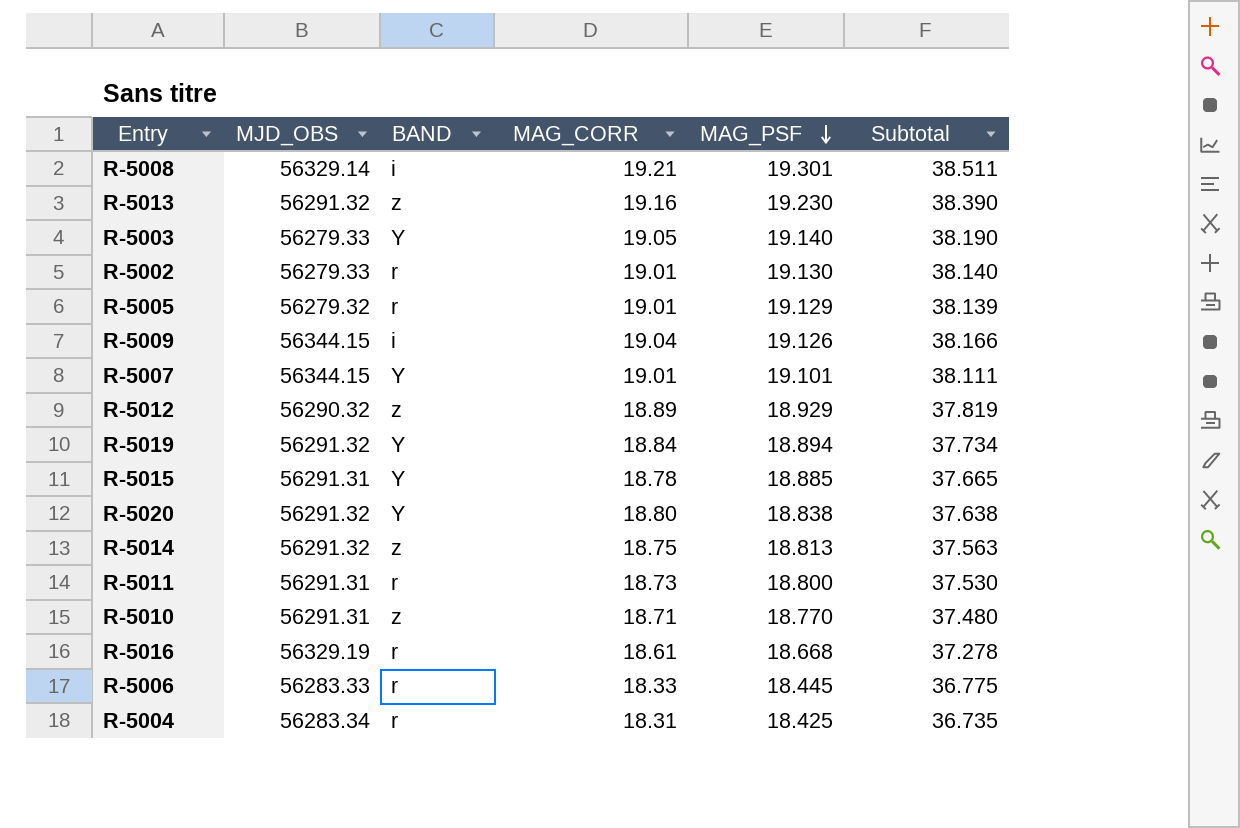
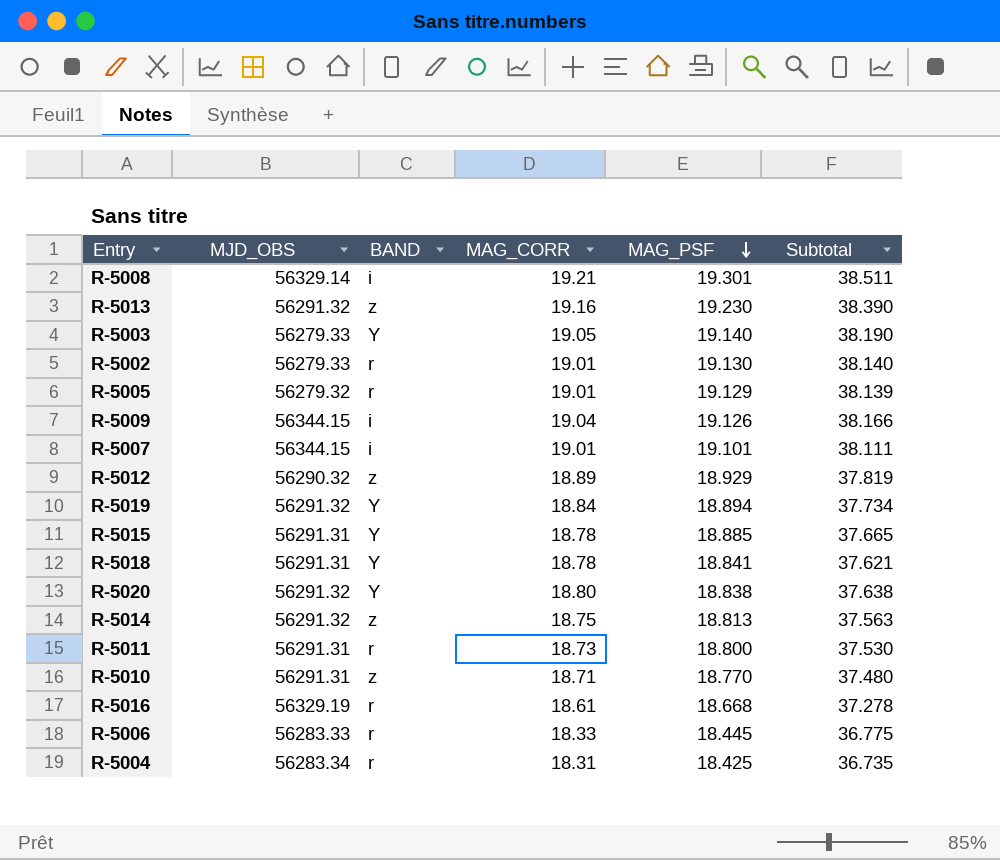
R-5007 | BAND: Y -> i
row R-5018: none -> 56291.31 | Y | 18.78 | 18.841 | 37.621

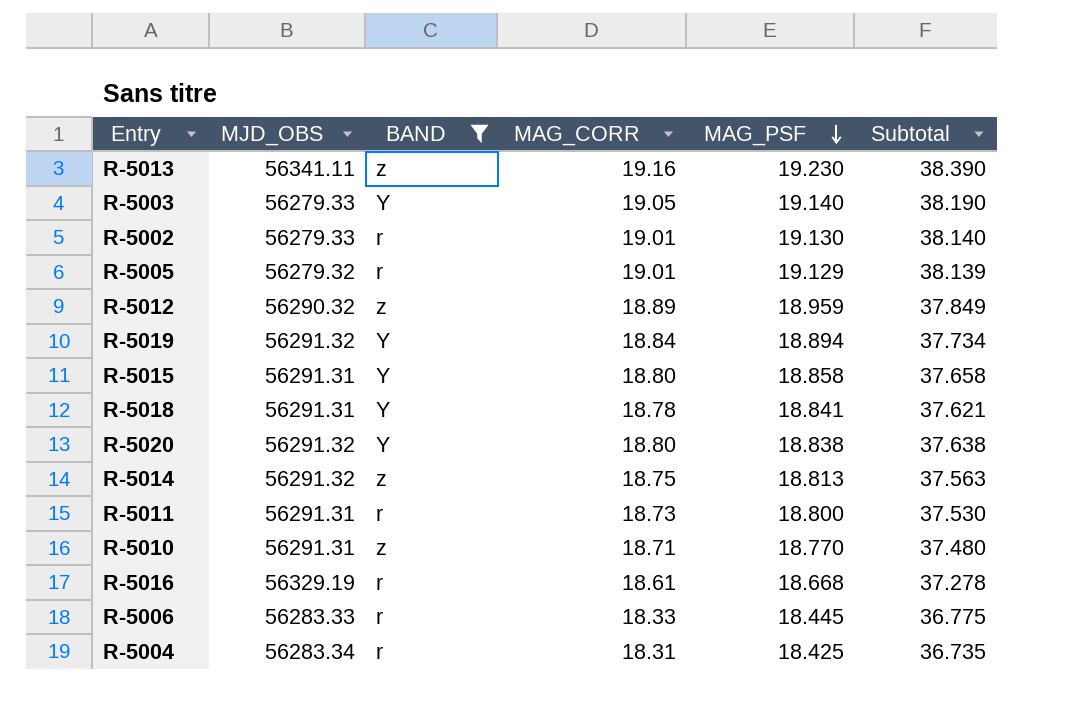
filter: none -> BAND != i
R-5013 | MJD_OBS: 56291.32 -> 56341.11
R-5012 | MAG_PSF: 18.929 -> 18.959
R-5012 | Subtotal: 37.819 -> 37.849
R-5015 | MAG_CORR: 18.78 -> 18.80
R-5015 | MAG_PSF: 18.885 -> 18.858
R-5015 | Subtotal: 37.665 -> 37.658

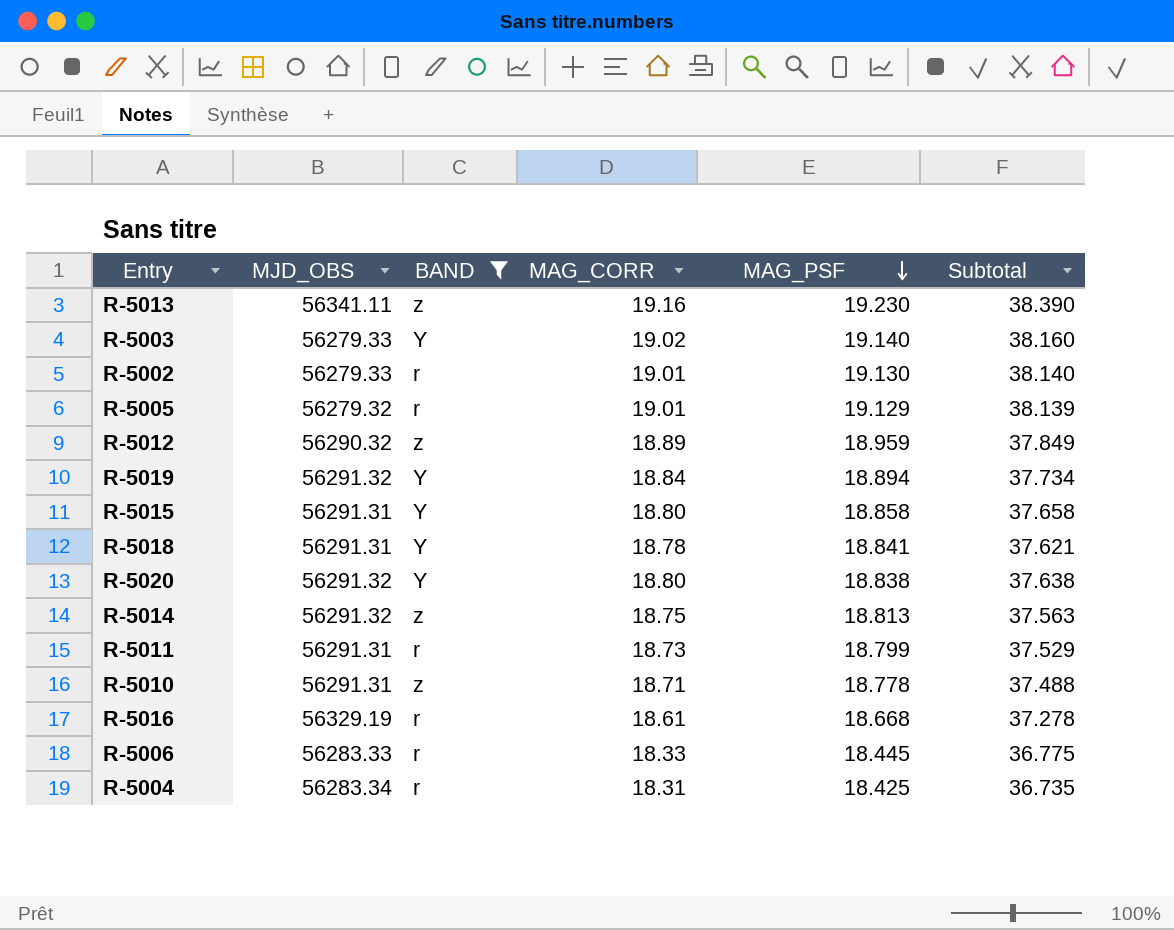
R-5003 | MAG_CORR: 19.05 -> 19.02
R-5003 | Subtotal: 38.190 -> 38.160
R-5011 | MAG_PSF: 18.800 -> 18.799
R-5011 | Subtotal: 37.530 -> 37.529
R-5010 | MAG_PSF: 18.770 -> 18.778
R-5010 | Subtotal: 37.480 -> 37.488

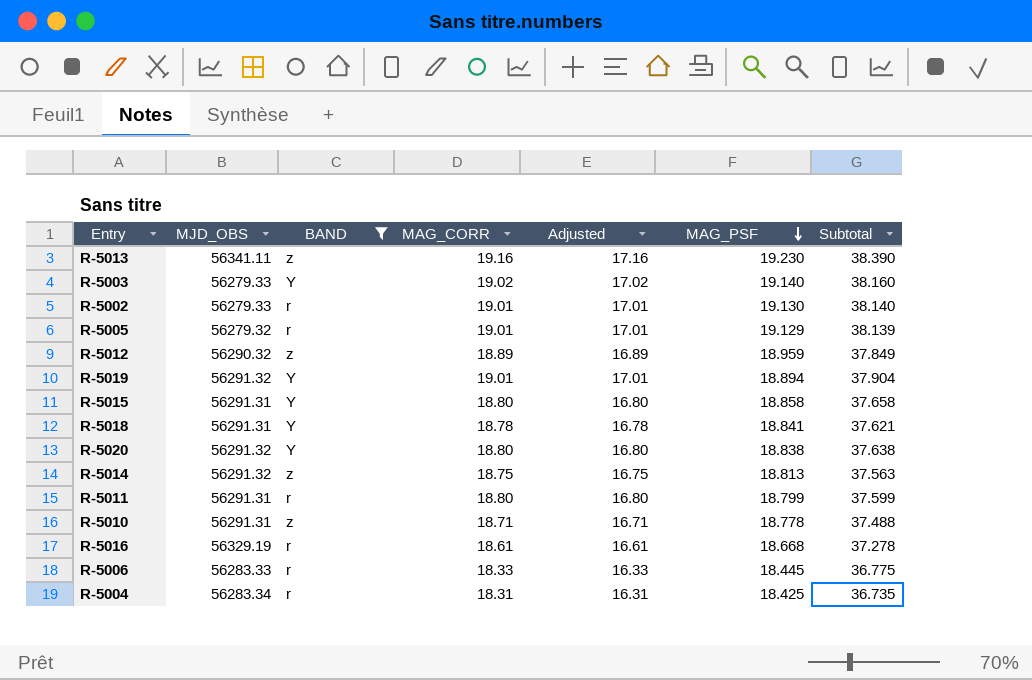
column Adjusted | formula: none -> [MAG_CORR] - 2
R-5019 | MAG_CORR: 18.84 -> 19.01
R-5019 | Subtotal: 37.734 -> 37.904
R-5011 | MAG_CORR: 18.73 -> 18.80
R-5011 | Subtotal: 37.529 -> 37.599

